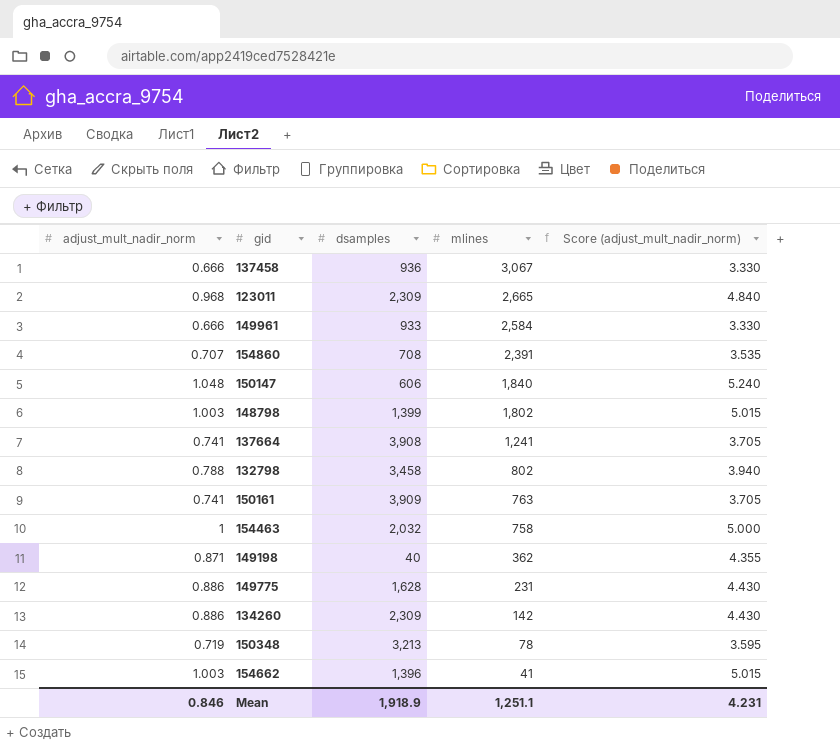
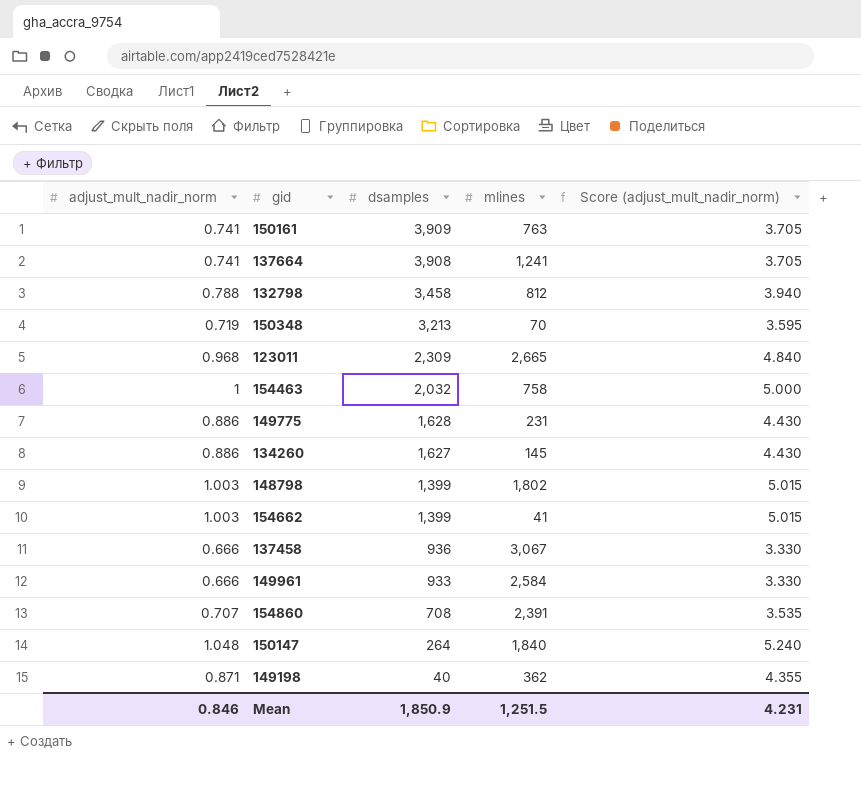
row order: mlines descending -> dsamples descending
132798 | mlines: 802 -> 812
150348 | mlines: 78 -> 70
134260 | dsamples: 2,309 -> 1,627
134260 | mlines: 142 -> 145
154662 | dsamples: 1,396 -> 1,399
150147 | dsamples: 606 -> 264
Mean | dsamples: 1,918.9 -> 1,850.9
Mean | mlines: 1,251.1 -> 1,251.5

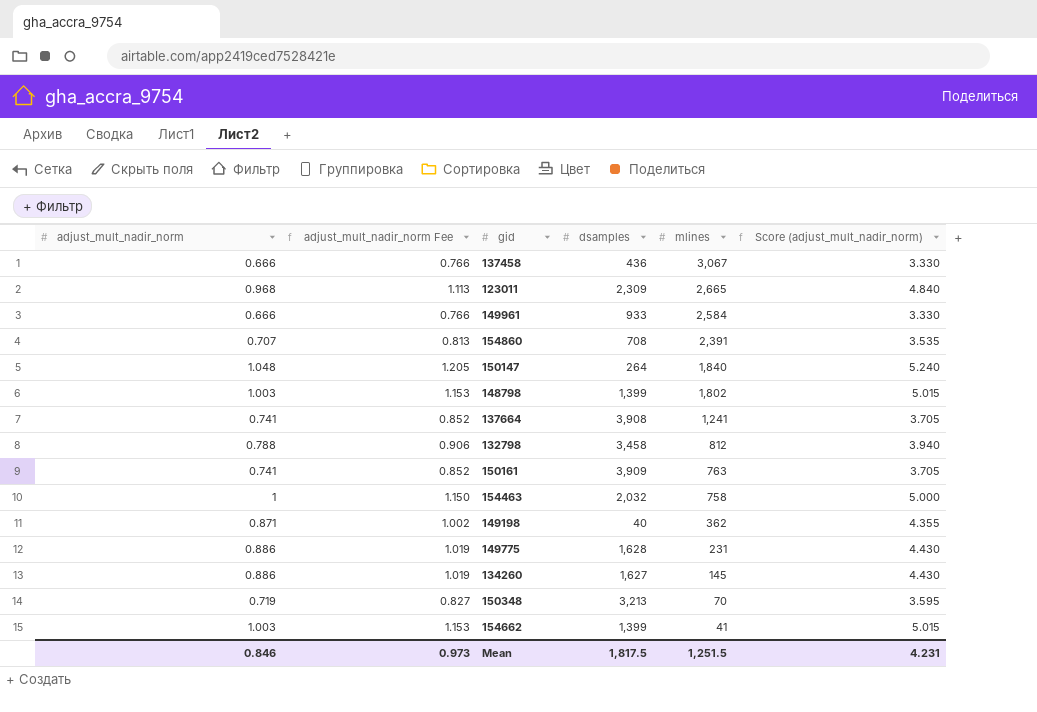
row order: dsamples descending -> mlines descending
column adjust_mult_nadir_norm Fee | formula: none -> [adjust_mult_nadir_norm] * 1.15
137458 | dsamples: 936 -> 436
Mean | dsamples: 1,850.9 -> 1,817.5

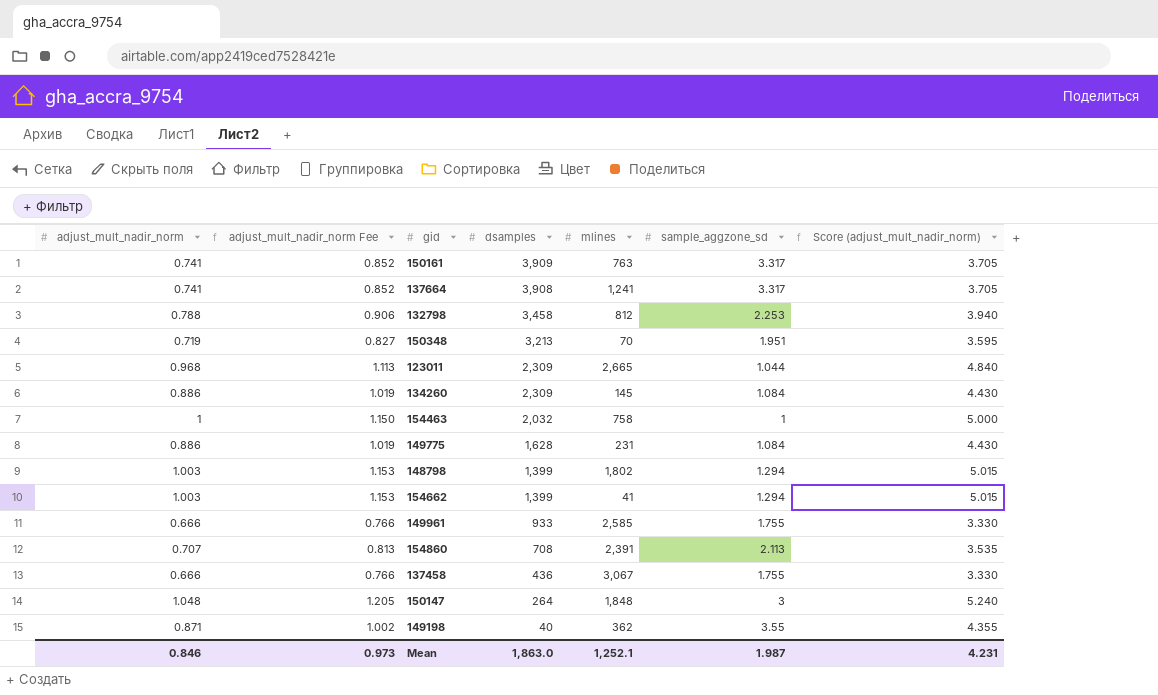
row order: mlines descending -> dsamples descending
column sample_aggzone_sd | position: none -> 6
134260 | dsamples: 1,627 -> 2,309
149961 | mlines: 2,584 -> 2,585
150147 | mlines: 1,840 -> 1,848
Mean | dsamples: 1,817.5 -> 1,863.0
Mean | mlines: 1,251.5 -> 1,252.1

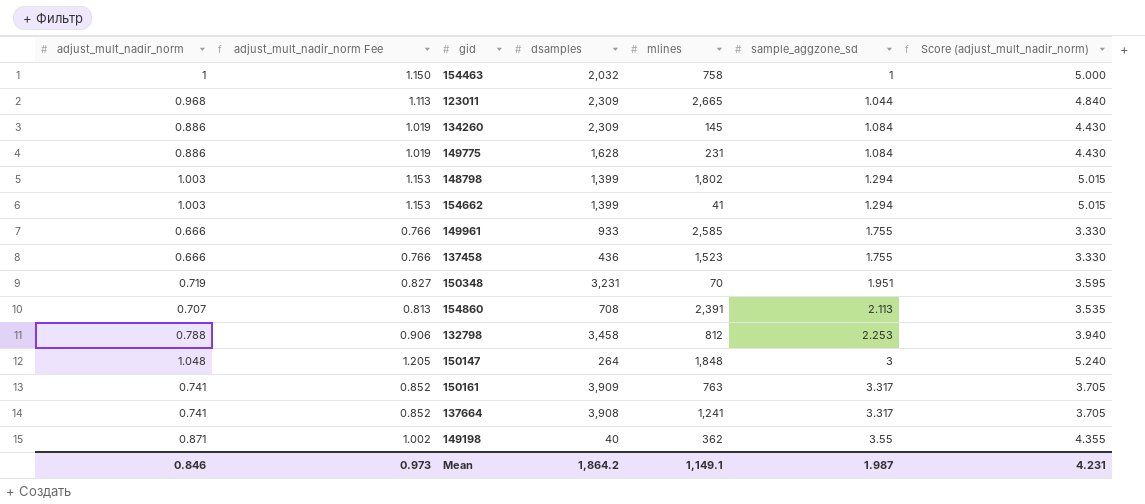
row order: dsamples descending -> sample_aggzone_sd ascending
137458 | mlines: 3,067 -> 1,523
150348 | dsamples: 3,213 -> 3,231
Mean | dsamples: 1,863.0 -> 1,864.2
Mean | mlines: 1,252.1 -> 1,149.1

